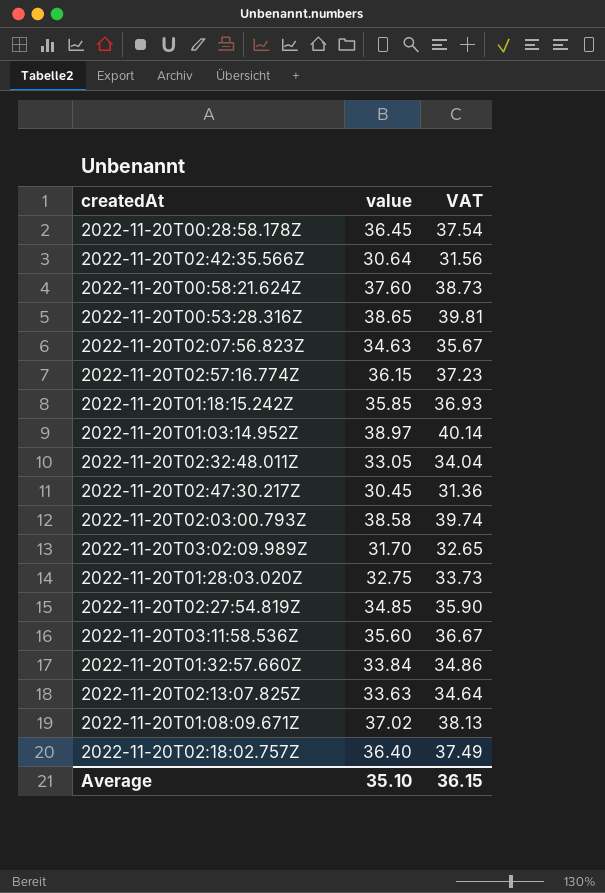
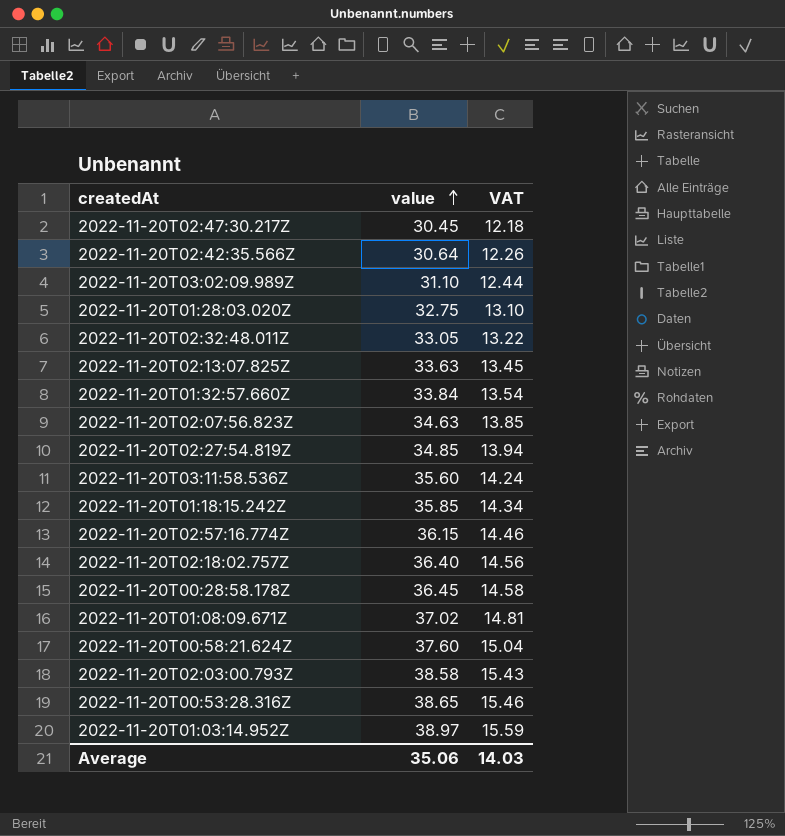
row order: none -> value ascending
column VAT | formula: [value] * 1.03 -> [value] * 0.4
2022-11-20T03:02:09.989Z | value: 31.70 -> 31.10
Average | value: 35.10 -> 35.06
Average | VAT: 36.15 -> 14.03

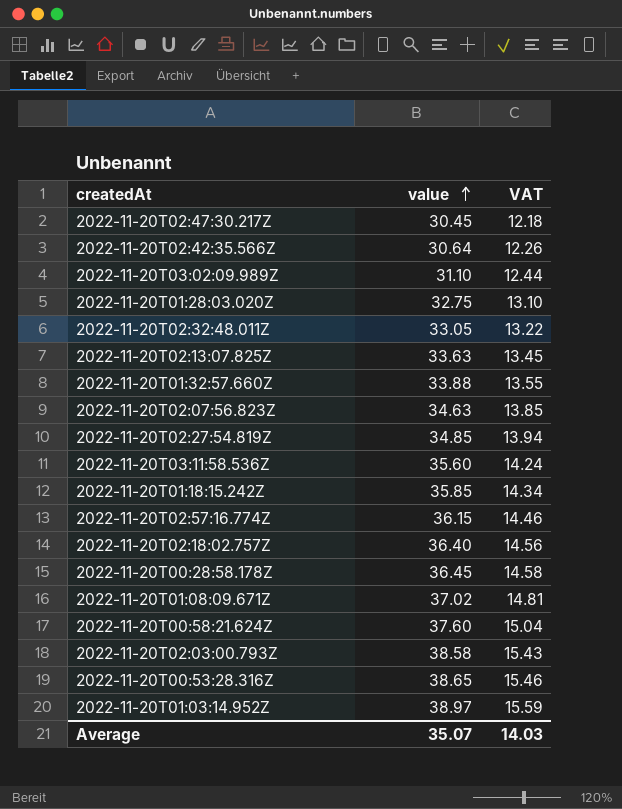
2022-11-20T01:32:57.660Z | value: 33.84 -> 33.88
2022-11-20T01:32:57.660Z | VAT: 13.54 -> 13.55
Average | value: 35.06 -> 35.07

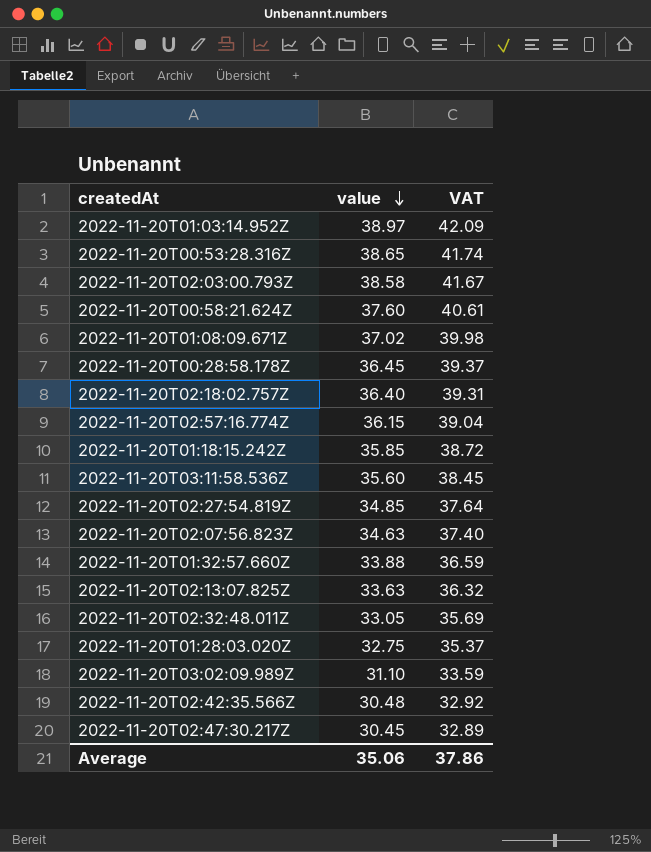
row order: value ascending -> value descending
column VAT | formula: [value] * 0.4 -> [value] * 1.08
2022-11-20T02:42:35.566Z | value: 30.64 -> 30.48
Average | value: 35.07 -> 35.06
Average | VAT: 14.03 -> 37.86

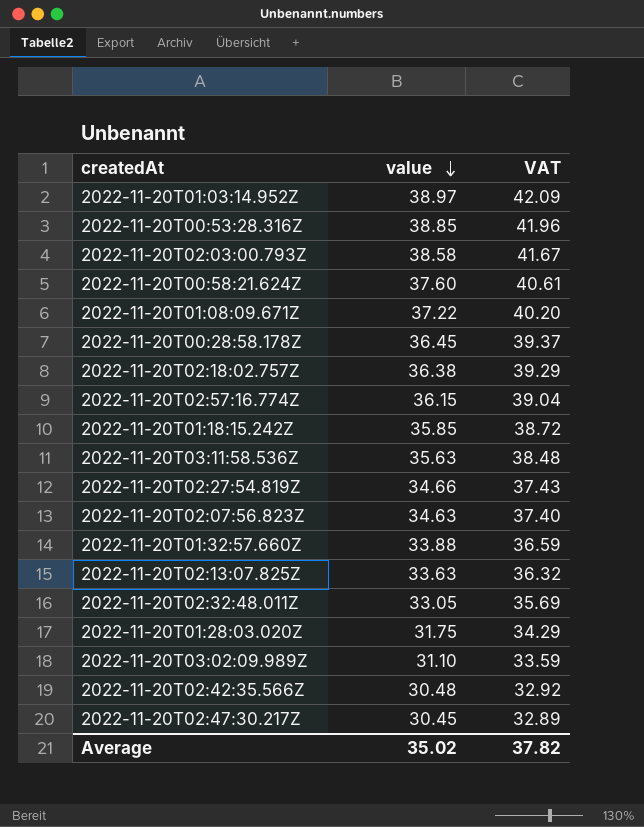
2022-11-20T00:53:28.316Z | value: 38.65 -> 38.85
2022-11-20T00:53:28.316Z | VAT: 41.74 -> 41.96
2022-11-20T01:08:09.671Z | value: 37.02 -> 37.22
2022-11-20T01:08:09.671Z | VAT: 39.98 -> 40.20
2022-11-20T02:18:02.757Z | value: 36.40 -> 36.38
2022-11-20T02:18:02.757Z | VAT: 39.31 -> 39.29
2022-11-20T03:11:58.536Z | value: 35.60 -> 35.63
2022-11-20T03:11:58.536Z | VAT: 38.45 -> 38.48
2022-11-20T02:27:54.819Z | value: 34.85 -> 34.66
2022-11-20T02:27:54.819Z | VAT: 37.64 -> 37.43
2022-11-20T01:28:03.020Z | value: 32.75 -> 31.75
2022-11-20T01:28:03.020Z | VAT: 35.37 -> 34.29
Average | value: 35.06 -> 35.02
Average | VAT: 37.86 -> 37.82

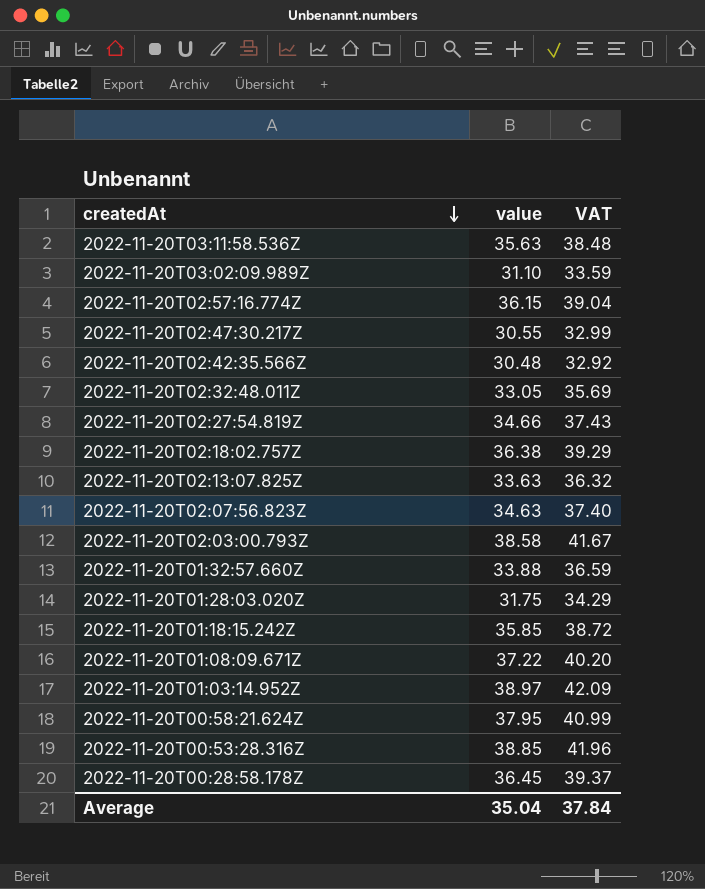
row order: value descending -> createdAt descending
2022-11-20T02:47:30.217Z | value: 30.45 -> 30.55
2022-11-20T02:47:30.217Z | VAT: 32.89 -> 32.99
2022-11-20T00:58:21.624Z | value: 37.60 -> 37.95
2022-11-20T00:58:21.624Z | VAT: 40.61 -> 40.99
Average | value: 35.02 -> 35.04
Average | VAT: 37.82 -> 37.84

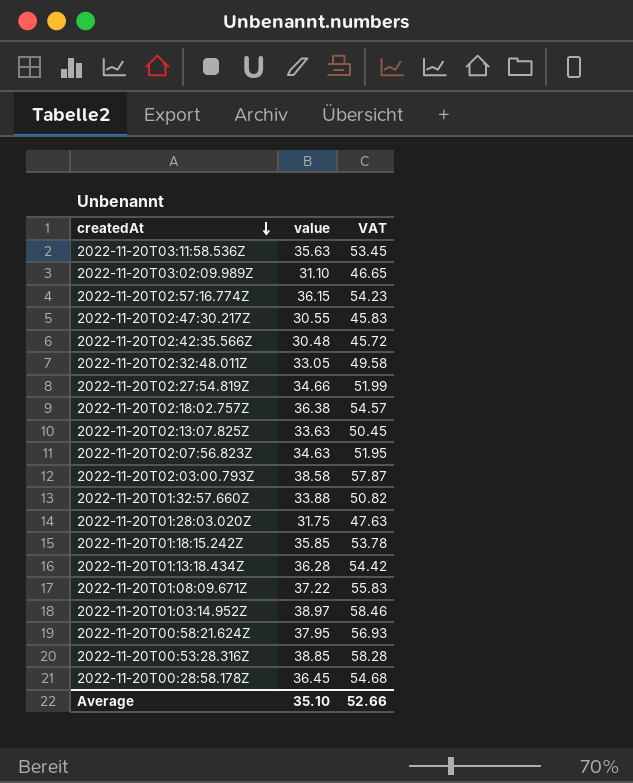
column VAT | formula: [value] * 1.08 -> [value] * 1.5
row 2022-11-20T01:13:18.434Z: none -> 36.28 | 54.42
Average | value: 35.04 -> 35.10
Average | VAT: 37.84 -> 52.66

